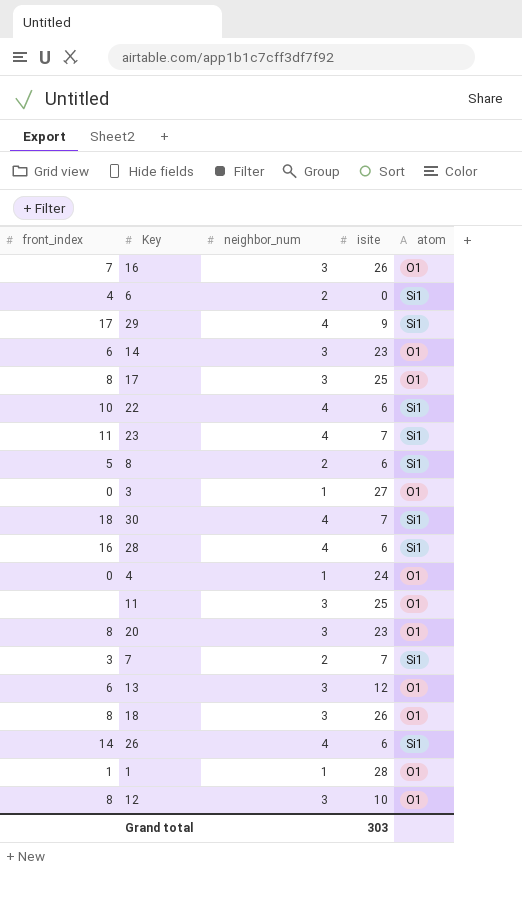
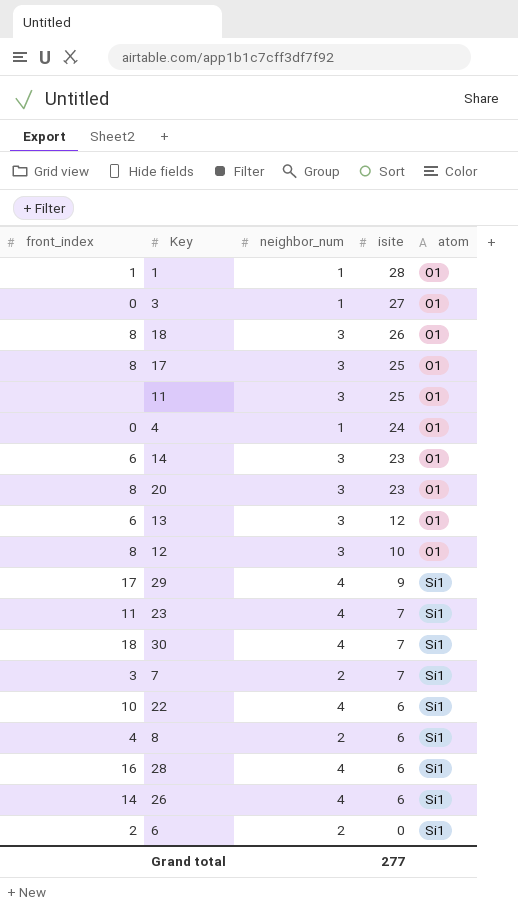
row order: none -> isite descending
row 16: 7 | 3 | 26 | O1 -> none
8 | front_index: 5 -> 4
6 | front_index: 4 -> 2
Grand total | isite: 303 -> 277

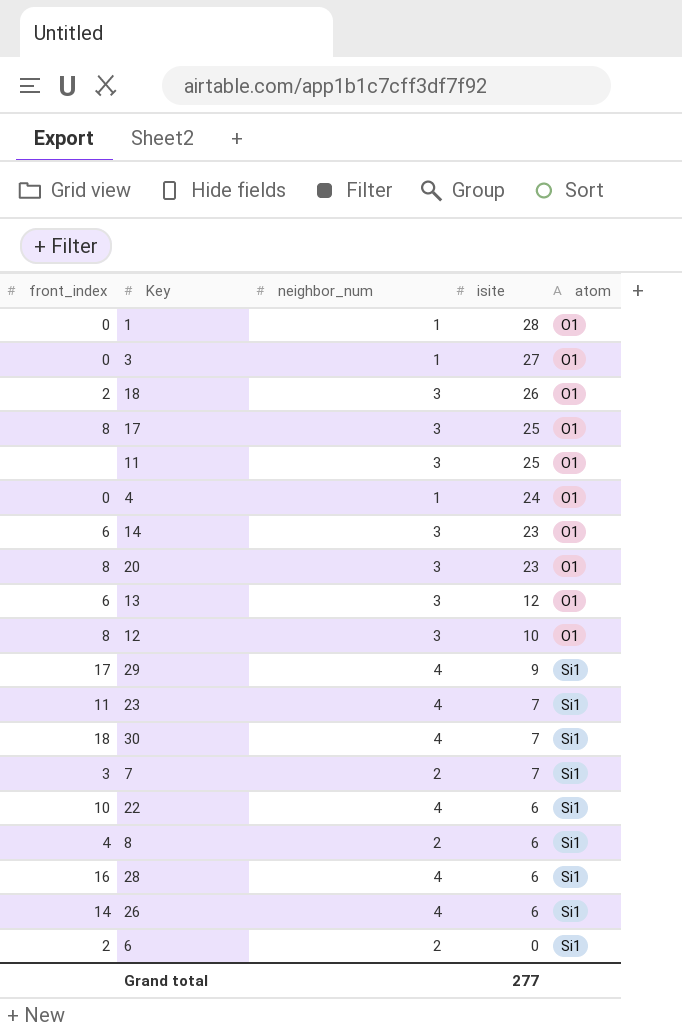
1 | front_index: 1 -> 0
18 | front_index: 8 -> 2

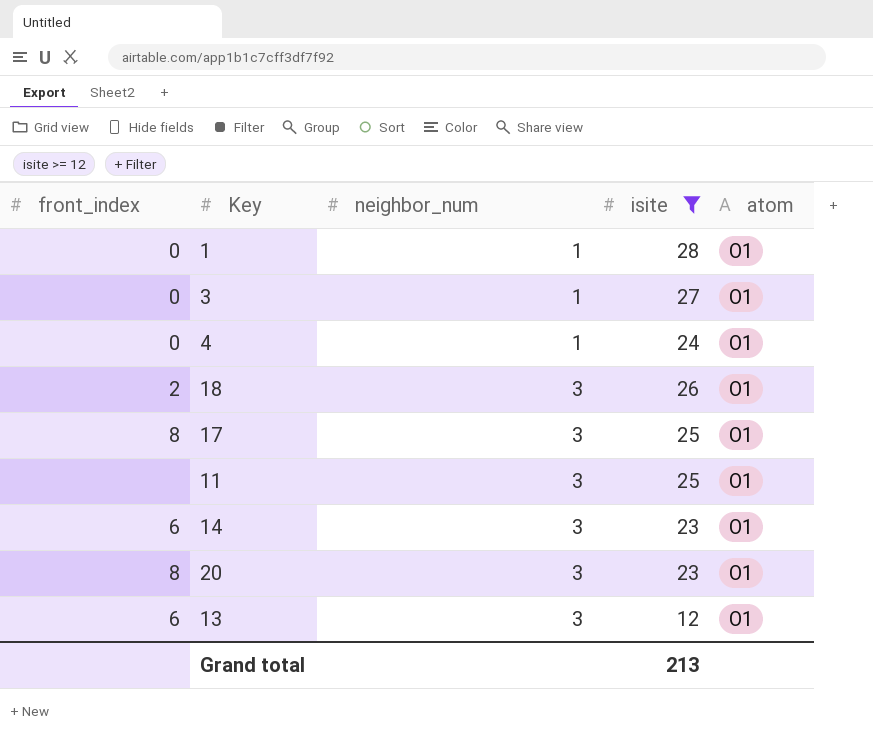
filter: none -> isite >= 12
row order: isite descending -> neighbor_num ascending
Grand total | isite: 277 -> 213

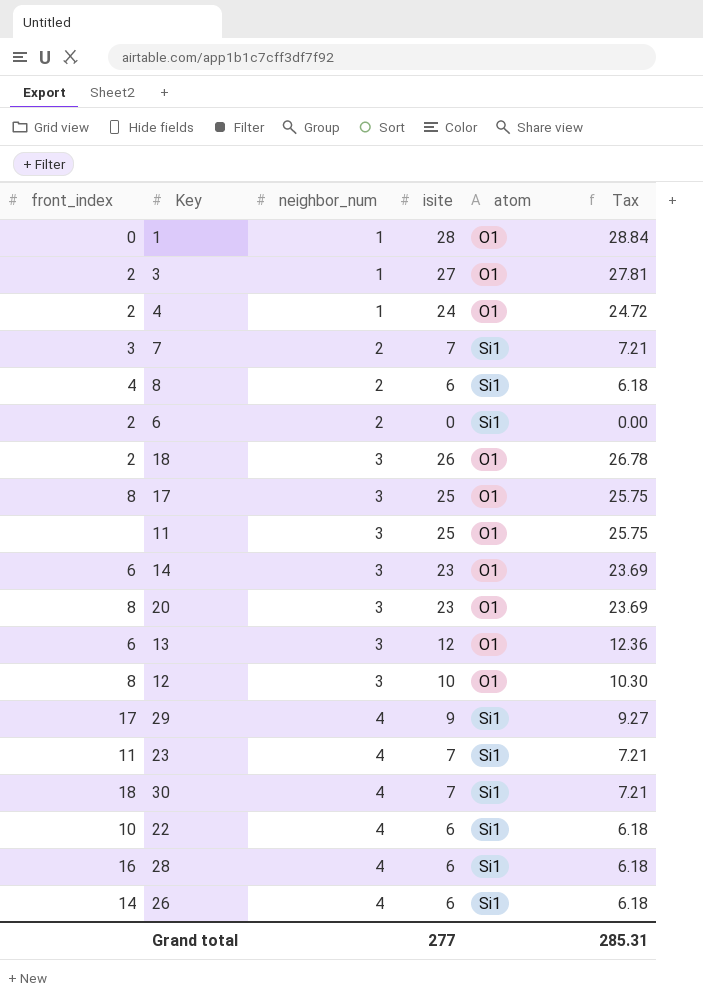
filter: isite >= 12 -> none
column Tax | formula: none -> [isite] * 1.03
3 | front_index: 0 -> 2
4 | front_index: 0 -> 2
Grand total | isite: 213 -> 277

